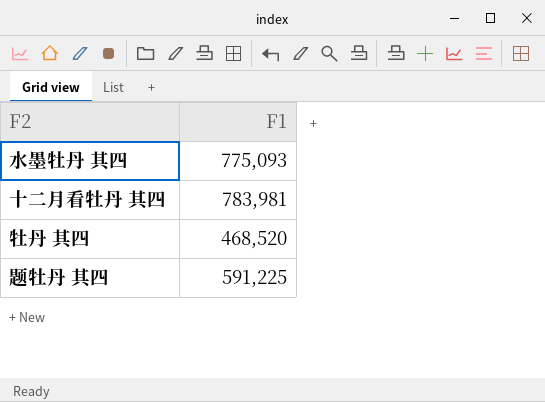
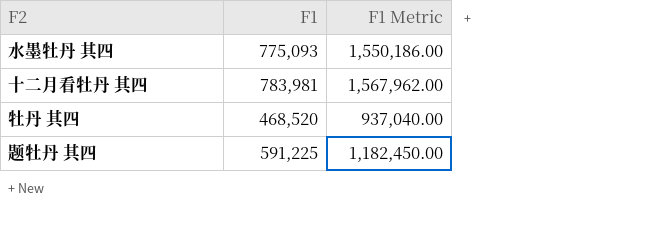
column F1 Metric | formula: none -> [F1] * 2

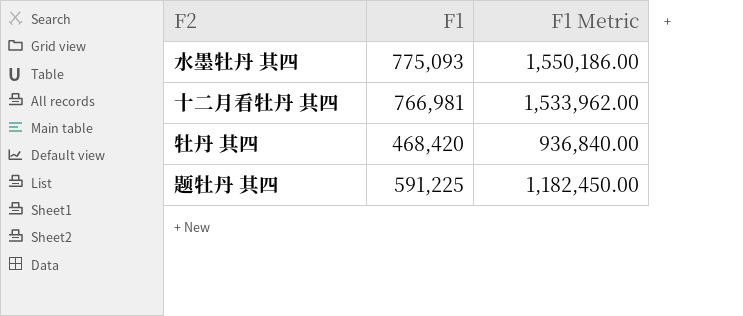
十二月看牡丹 其四 | F1: 783,981 -> 766,981
十二月看牡丹 其四 | F1 Metric: 1,567,962.00 -> 1,533,962.00
牡丹 其四 | F1: 468,520 -> 468,420
牡丹 其四 | F1 Metric: 937,040.00 -> 936,840.00

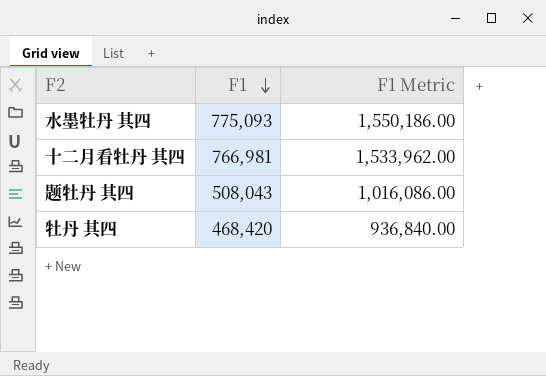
row order: none -> F1 descending
题牡丹 其四 | F1: 591,225 -> 508,043
题牡丹 其四 | F1 Metric: 1,182,450.00 -> 1,016,086.00

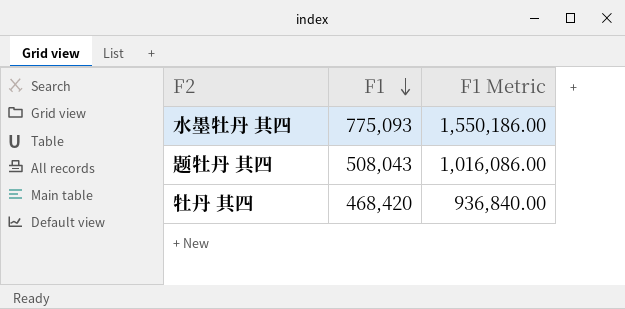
row 十二月看牡丹 其四: 766,981 | 1,533,962.00 -> none

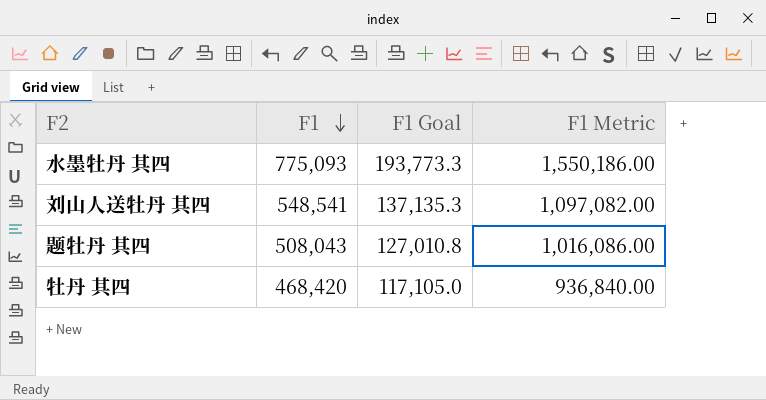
column F1 Goal | formula: none -> [F1] * 0.25
row 刘山人送牡丹 其四: none -> 548,541 | 137,135.3 | 1,097,082.00

